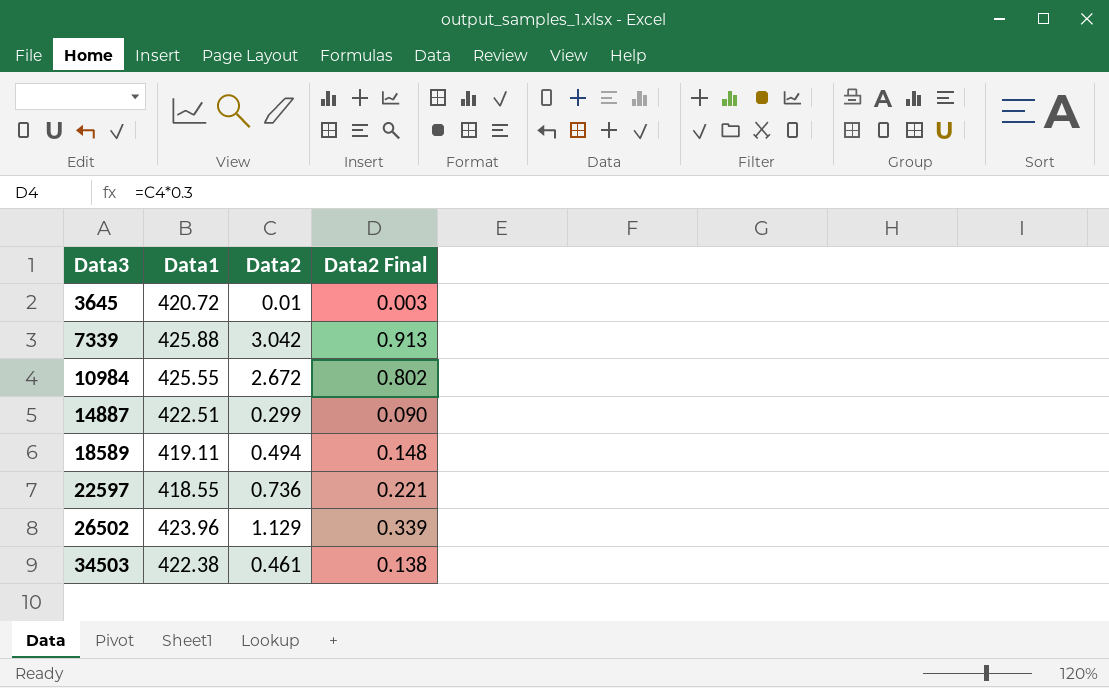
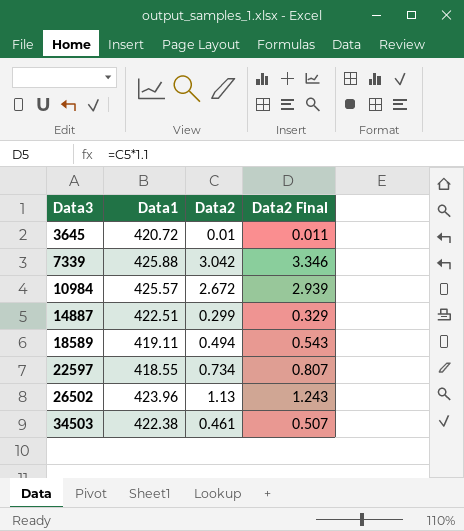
column Data2 Final | formula: [Data2] * 0.3 -> [Data2] * 1.1
10984 | Data1: 425.55 -> 425.57
22597 | Data2: 0.736 -> 0.734
26502 | Data2: 1.129 -> 1.13

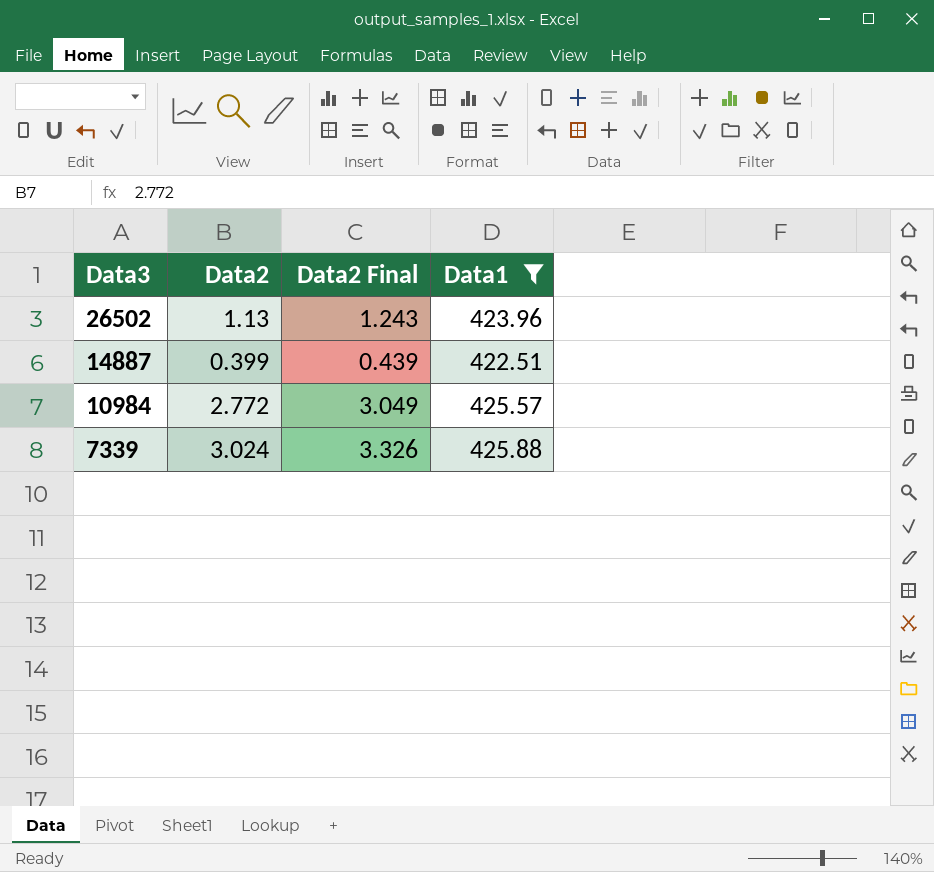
filter: none -> Data1 >= 422.51
row order: Data3 ascending -> Data3 descending
column Data1 | position: 2 -> 4
14887 | Data2: 0.299 -> 0.399
14887 | Data2 Final: 0.329 -> 0.439
10984 | Data2: 2.672 -> 2.772
10984 | Data2 Final: 2.939 -> 3.049
7339 | Data2: 3.042 -> 3.024
7339 | Data2 Final: 3.346 -> 3.326

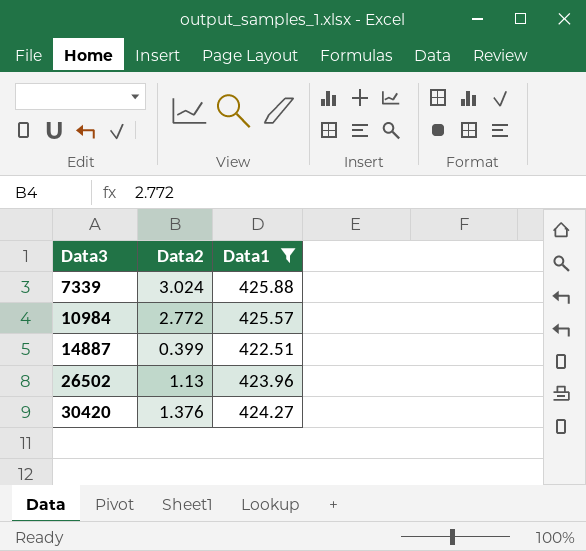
row order: Data3 descending -> Data3 ascending
column Data2 Final | formula: [Data2] * 1.1 -> none
row 30420: none -> 1.376 | 424.27

